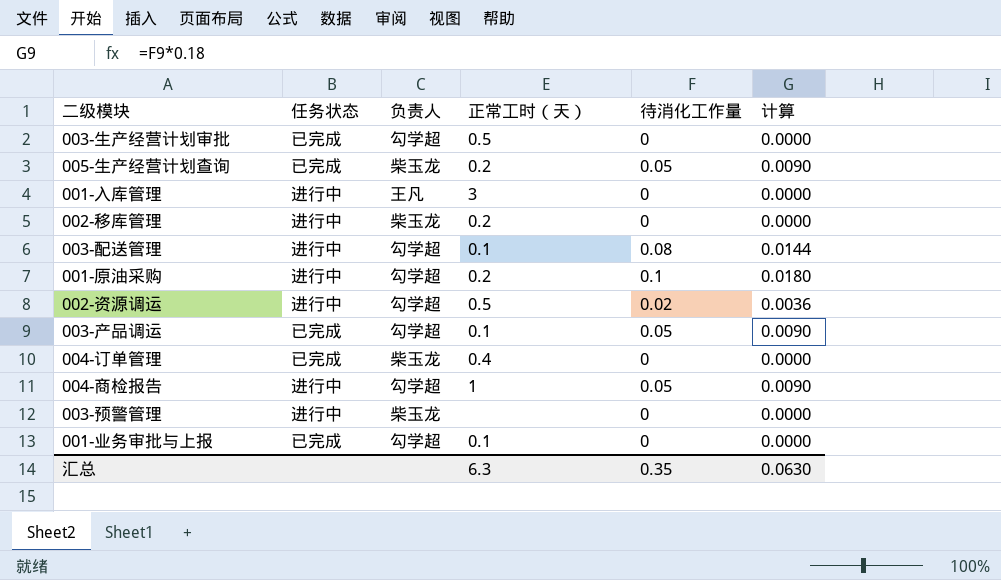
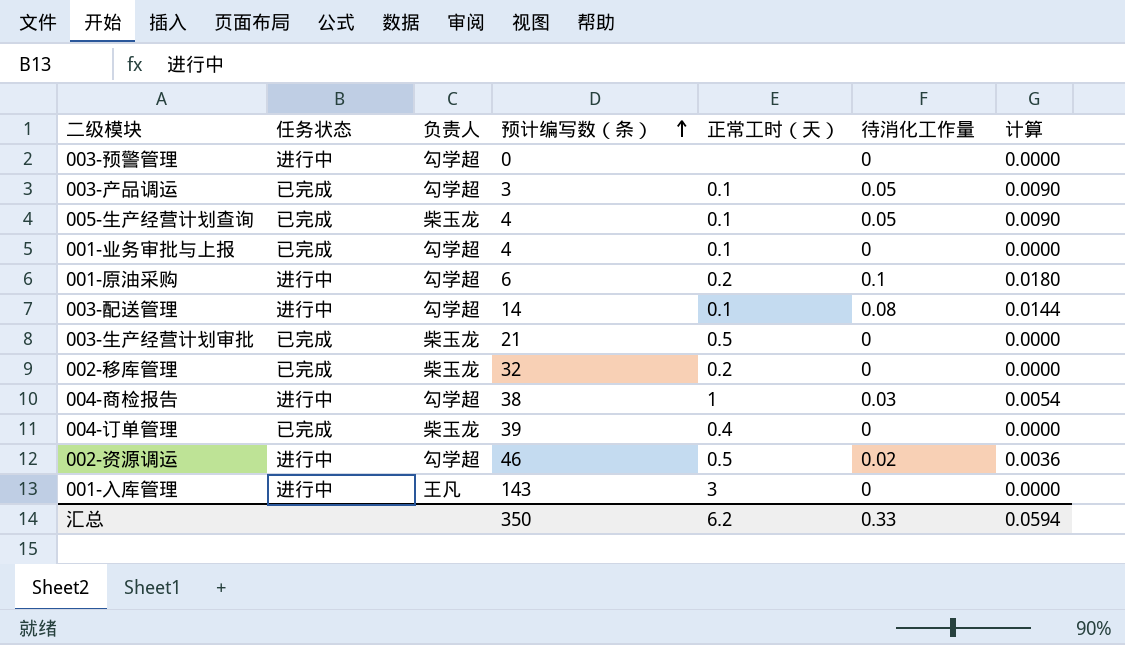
row order: none -> 预计编写数（条） ascending
column 预计编写数（条） | position: none -> 4
003-预警管理 | 负责人: 柴玉龙 -> 勾学超
005-生产经营计划查询 | 正常工时（天）: 0.2 -> 0.1
003-生产经营计划审批 | 负责人: 勾学超 -> 柴玉龙
002-移库管理 | 任务状态: 进行中 -> 已完成
004-商检报告 | 待消化工作量: 0.05 -> 0.03
004-商检报告 | 计算: 0.0090 -> 0.0054
汇总 | 正常工时（天）: 6.3 -> 6.2
汇总 | 待消化工作量: 0.35 -> 0.33
汇总 | 计算: 0.0630 -> 0.0594

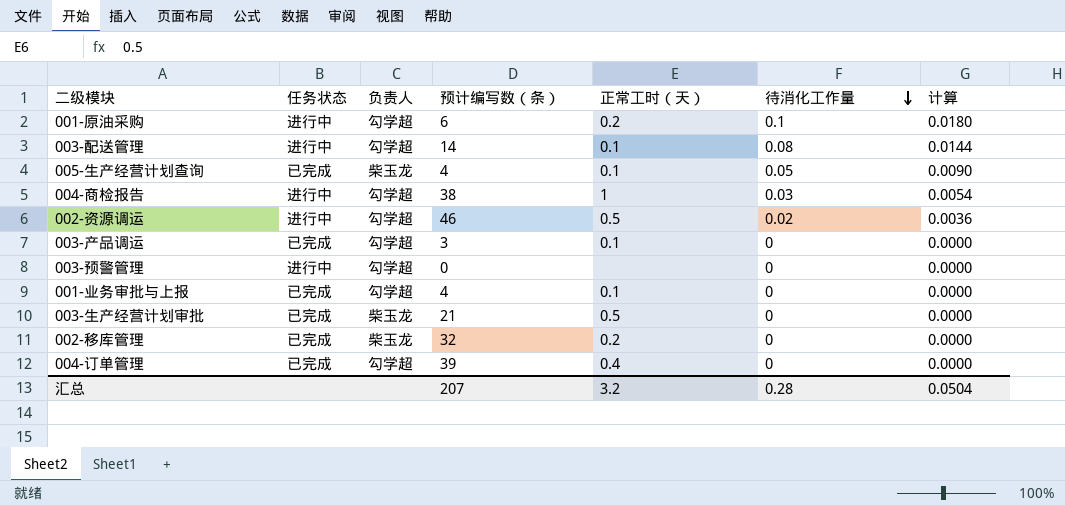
row order: 预计编写数（条） ascending -> 待消化工作量 descending
row 001-入库管理: 进行中 | 王凡 | 143 | 3 | 0 | 0.0000 -> none
003-产品调运 | 待消化工作量: 0.05 -> 0
003-产品调运 | 计算: 0.0090 -> 0.0000
004-订单管理 | 负责人: 柴玉龙 -> 勾学超
汇总 | 预计编写数（条）: 350 -> 207
汇总 | 正常工时（天）: 6.2 -> 3.2
汇总 | 待消化工作量: 0.33 -> 0.28
汇总 | 计算: 0.0594 -> 0.0504

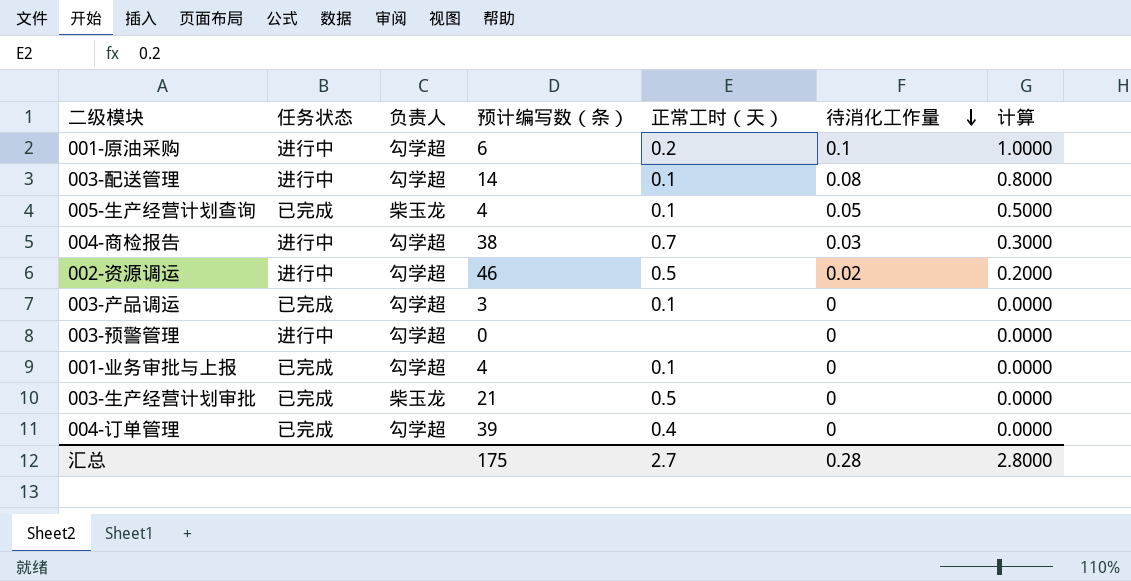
column 计算 | formula: [待消化工作量] * 0.18 -> [待消化工作量] * 10
row 002-移库管理: 已完成 | 柴玉龙 | 32 | 0.2 | 0 | 0.0000 -> none
004-商检报告 | 正常工时（天）: 1 -> 0.7
汇总 | 预计编写数（条）: 207 -> 175
汇总 | 正常工时（天）: 3.2 -> 2.7
汇总 | 计算: 0.0504 -> 2.8000

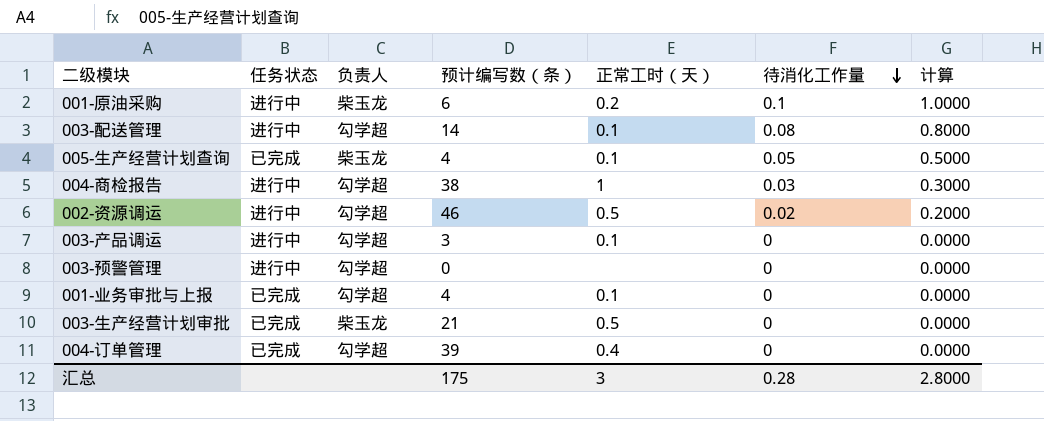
001-原油采购 | 负责人: 勾学超 -> 柴玉龙
004-商检报告 | 正常工时（天）: 0.7 -> 1
003-产品调运 | 任务状态: 已完成 -> 进行中
汇总 | 正常工时（天）: 2.7 -> 3

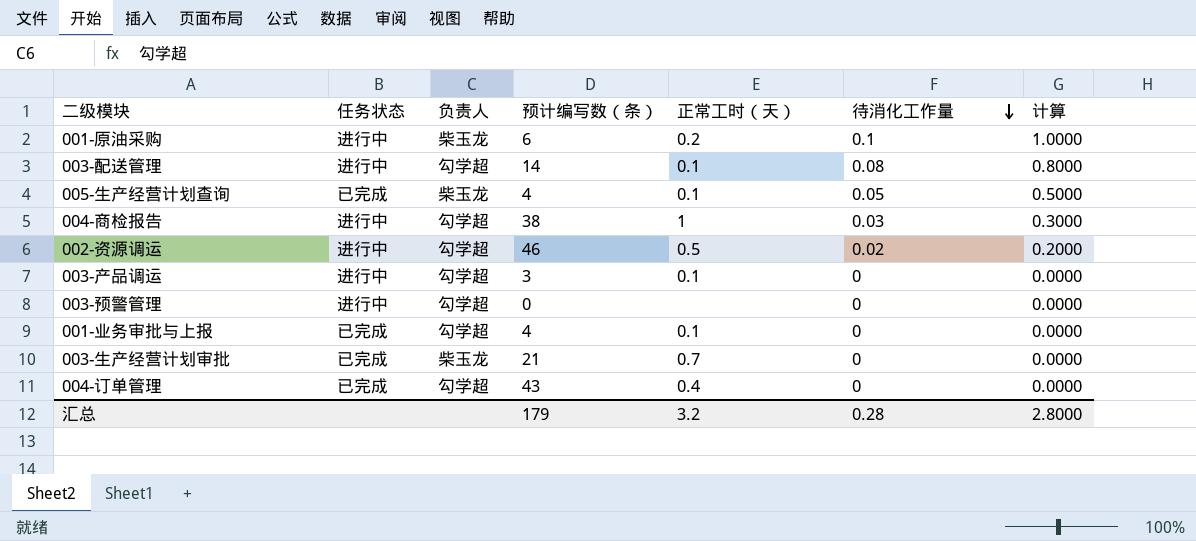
003-生产经营计划审批 | 正常工时（天）: 0.5 -> 0.7
004-订单管理 | 预计编写数（条）: 39 -> 43
汇总 | 预计编写数（条）: 175 -> 179
汇总 | 正常工时（天）: 3 -> 3.2

